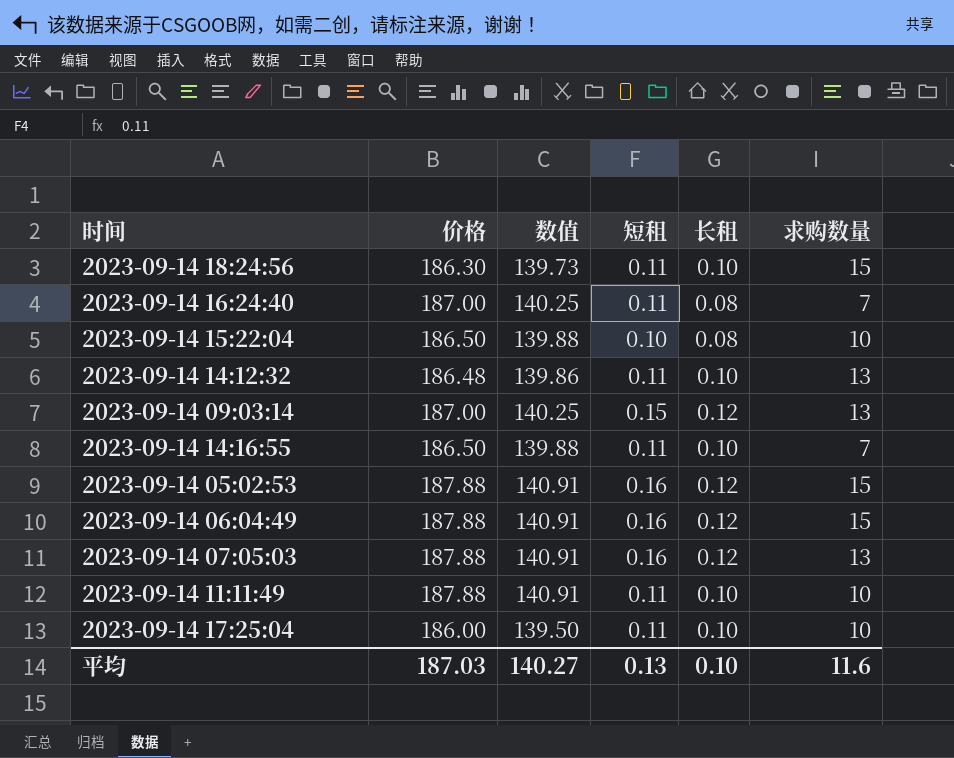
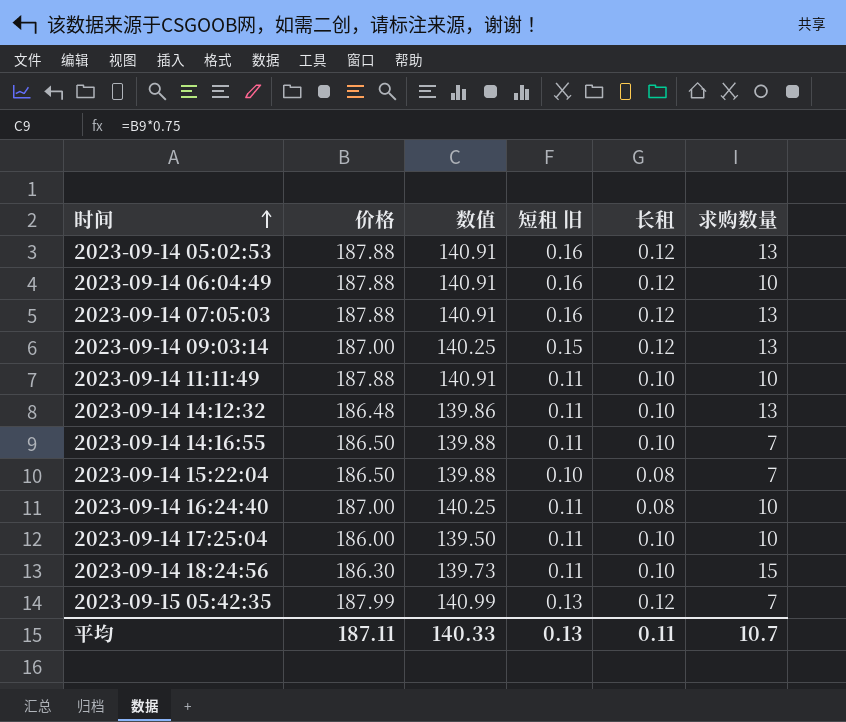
row order: none -> 时间 ascending
column name: 短租 -> 短租 旧
2023-09-14 05:02:53 | 求购数量: 15 -> 13
2023-09-14 06:04:49 | 求购数量: 15 -> 10
2023-09-14 15:22:04 | 求购数量: 10 -> 7
2023-09-14 16:24:40 | 求购数量: 7 -> 10
row 2023-09-15 05:42:35: none -> 187.99 | 140.99 | 0.13 | 0.12 | 7
平均 | 价格: 187.03 -> 187.11
平均 | 数值: 140.27 -> 140.33
平均 | 长租: 0.10 -> 0.11
平均 | 求购数量: 11.6 -> 10.7

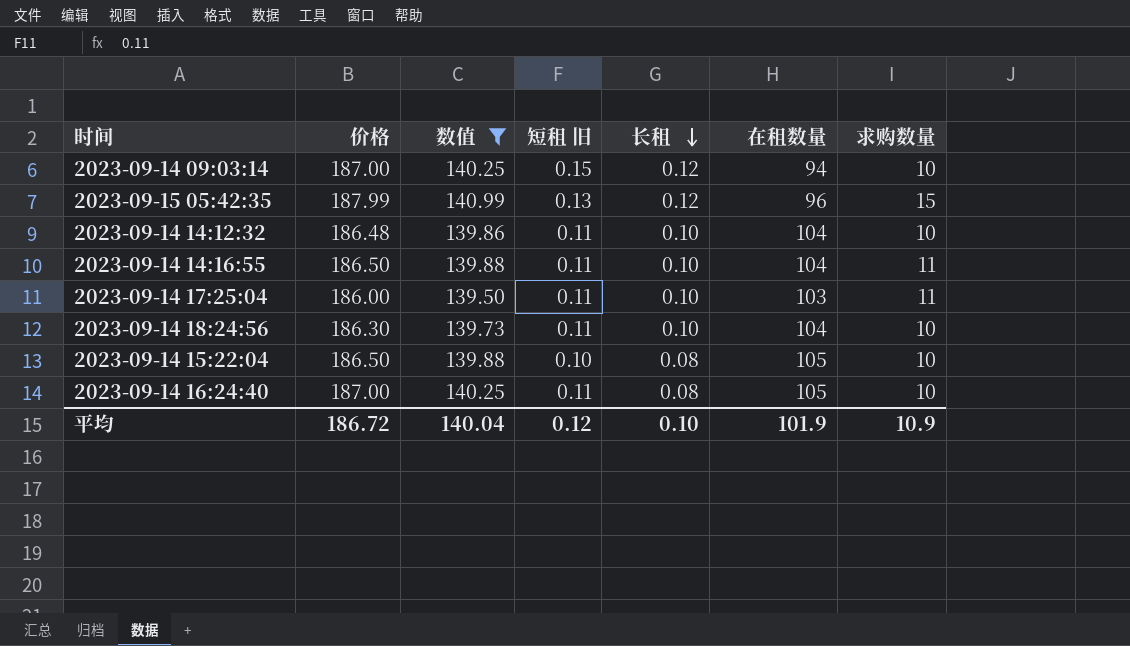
filter: none -> 数值 != 140.91
row order: 时间 ascending -> 长租 descending
column 在租数量 | position: none -> 6
2023-09-14 09:03:14 | 求购数量: 13 -> 10
2023-09-15 05:42:35 | 求购数量: 7 -> 15
2023-09-14 14:12:32 | 求购数量: 13 -> 10
2023-09-14 14:16:55 | 求购数量: 7 -> 11
2023-09-14 17:25:04 | 求购数量: 10 -> 11
2023-09-14 18:24:56 | 求购数量: 15 -> 10
2023-09-14 15:22:04 | 求购数量: 7 -> 10
平均 | 价格: 187.11 -> 186.72
平均 | 数值: 140.33 -> 140.04
平均 | 短租 旧: 0.13 -> 0.12
平均 | 长租: 0.11 -> 0.10
平均 | 求购数量: 10.7 -> 10.9

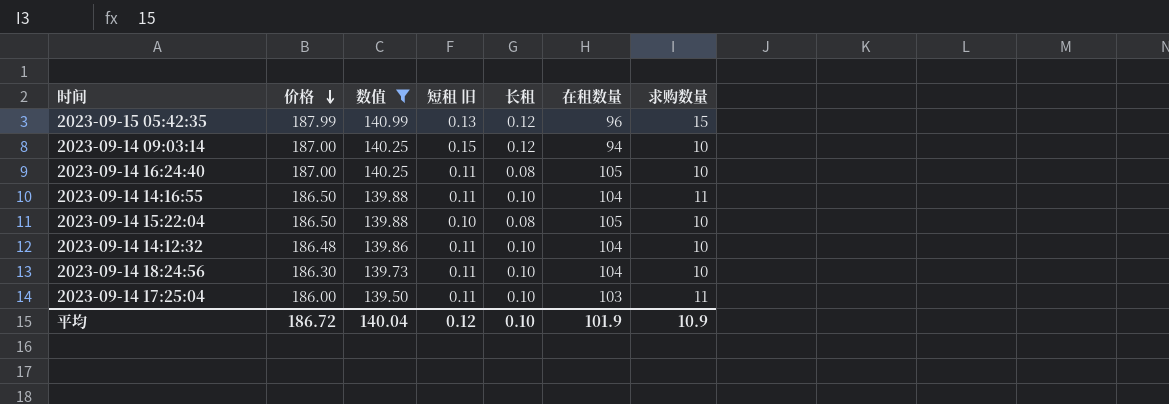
row order: 长租 descending -> 价格 descending

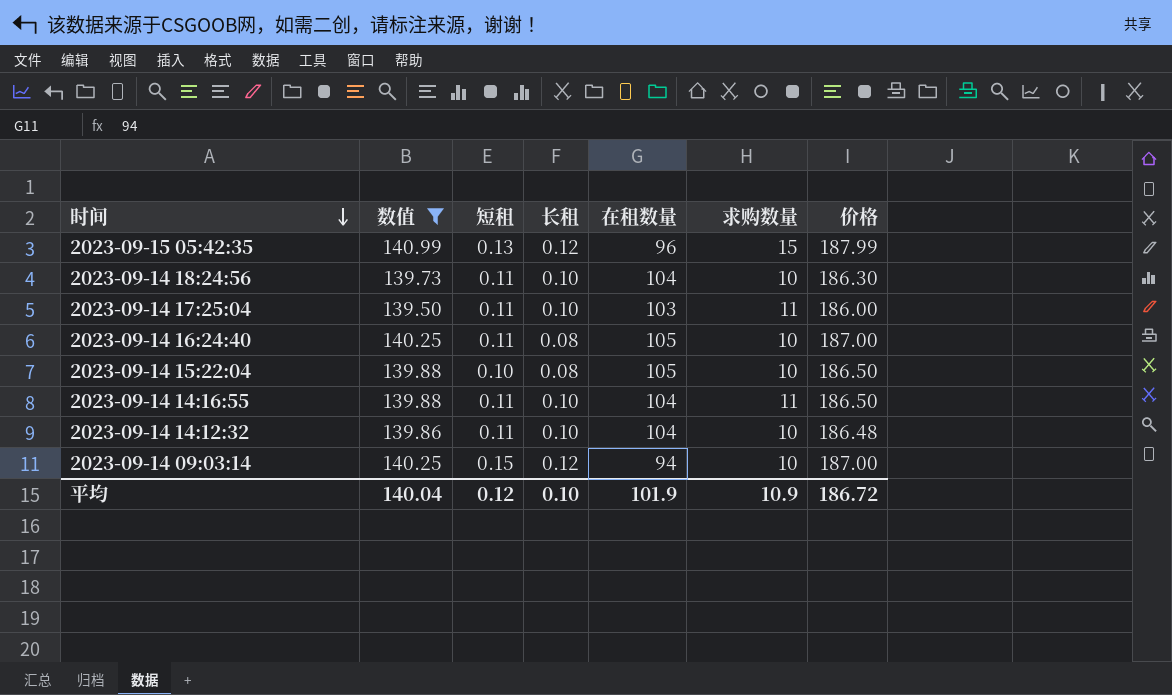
row order: 价格 descending -> 时间 descending
column name: 短租 旧 -> 短租
column 价格 | position: 2 -> 7

